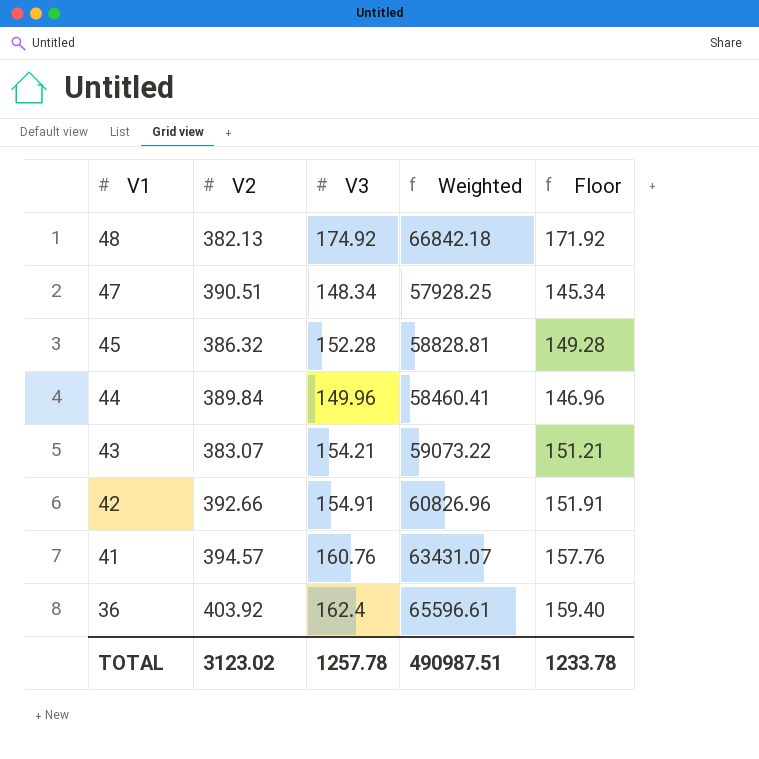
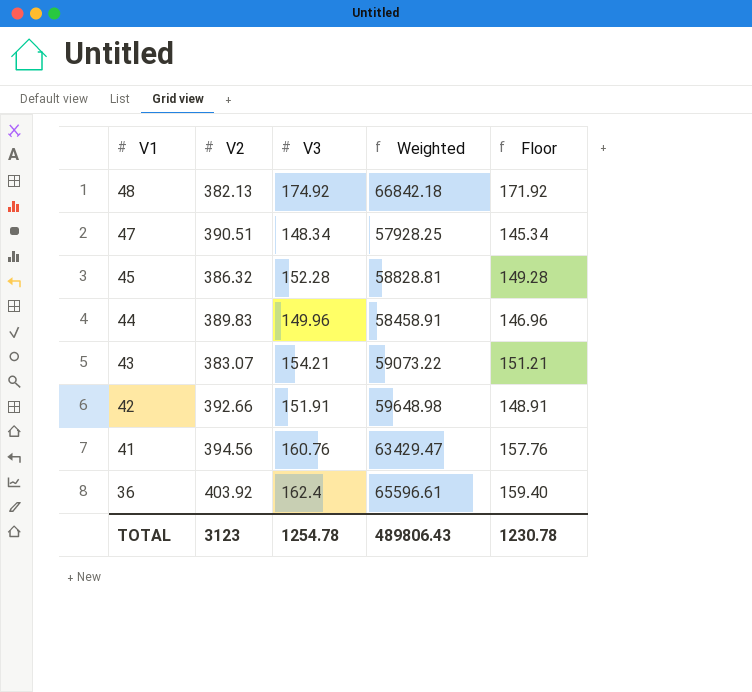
44 | V2: 389.84 -> 389.83
44 | Weighted: 58460.41 -> 58458.91
42 | V3: 154.91 -> 151.91
42 | Weighted: 60826.96 -> 59648.98
42 | Floor: 151.91 -> 148.91
41 | V2: 394.57 -> 394.56
41 | Weighted: 63431.07 -> 63429.47
TOTAL | V2: 3123.02 -> 3123
TOTAL | V3: 1257.78 -> 1254.78
TOTAL | Weighted: 490987.51 -> 489806.43
TOTAL | Floor: 1233.78 -> 1230.78

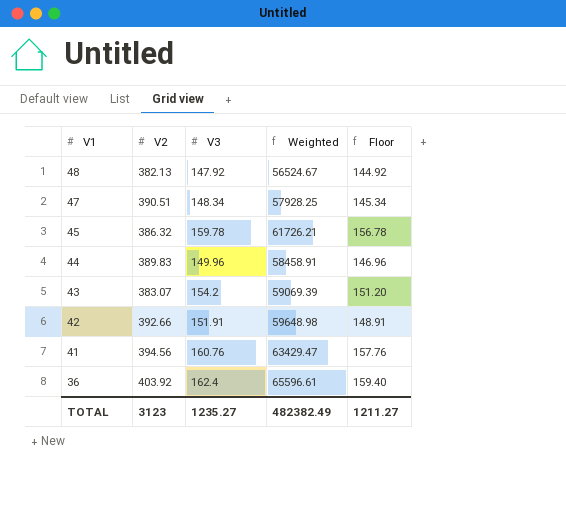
48 | V3: 174.92 -> 147.92
48 | Weighted: 66842.18 -> 56524.67
48 | Floor: 171.92 -> 144.92
45 | V3: 152.28 -> 159.78
45 | Weighted: 58828.81 -> 61726.21
45 | Floor: 149.28 -> 156.78
43 | V3: 154.21 -> 154.2
43 | Weighted: 59073.22 -> 59069.39
43 | Floor: 151.21 -> 151.20
TOTAL | V3: 1254.78 -> 1235.27
TOTAL | Weighted: 489806.43 -> 482382.49
TOTAL | Floor: 1230.78 -> 1211.27

